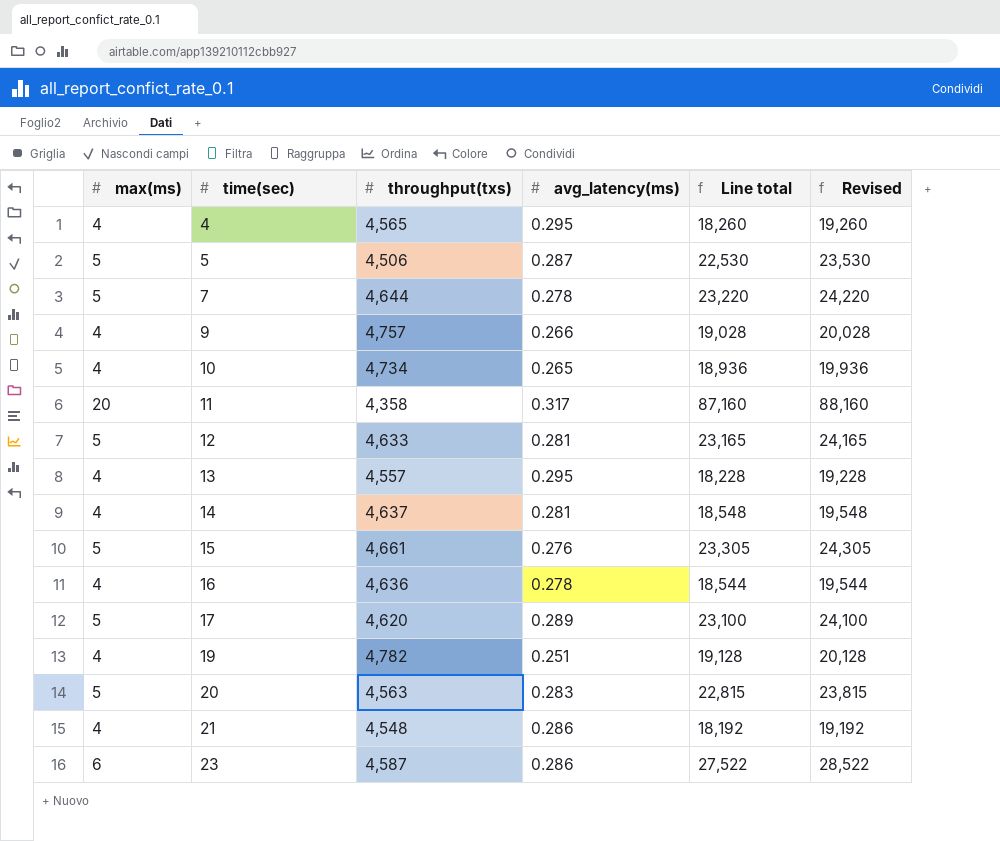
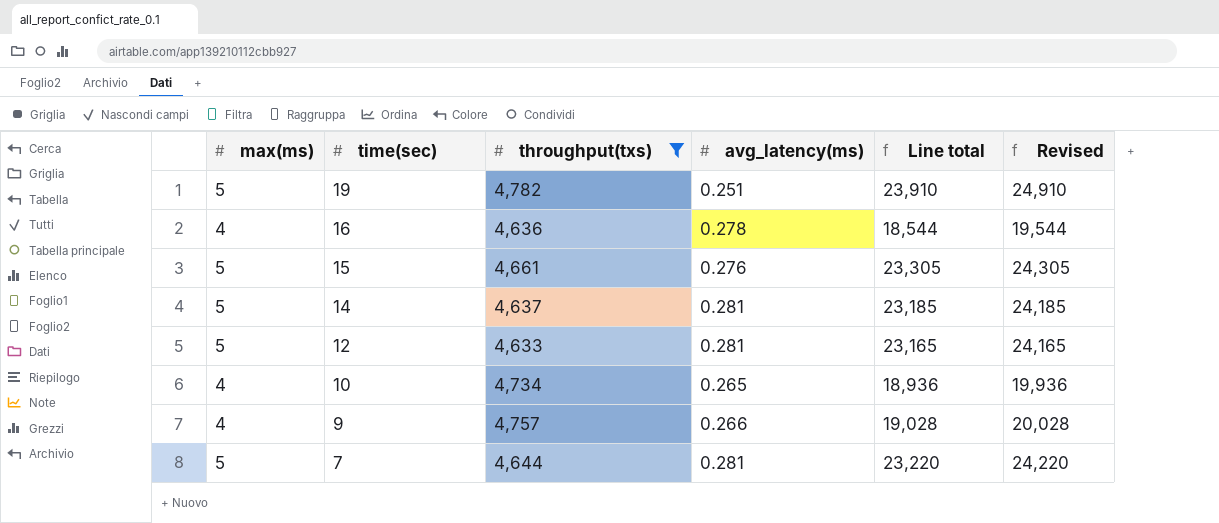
filter: none -> throughput(txs) >= 4,633
row order: time(sec) ascending -> time(sec) descending
19 | max(ms): 4 -> 5
19 | Line total: 19,128 -> 23,910
19 | Revised: 20,128 -> 24,910
14 | max(ms): 4 -> 5
14 | Line total: 18,548 -> 23,185
14 | Revised: 19,548 -> 24,185
7 | avg_latency(ms): 0.278 -> 0.281

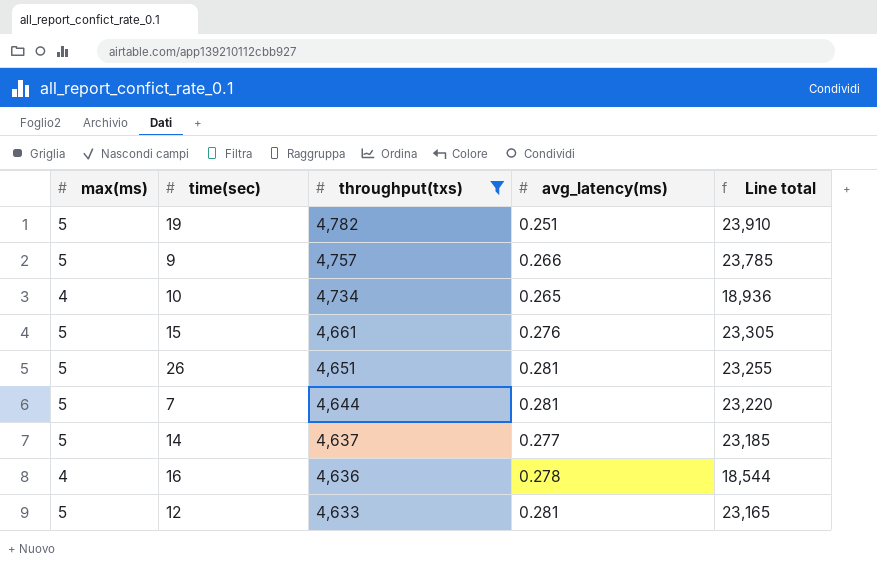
row order: time(sec) descending -> throughput(txs) descending
column Revised | formula: [Line total] + 1000 -> none
9 | max(ms): 4 -> 5
9 | Line total: 19,028 -> 23,785
row 26: none -> 5 | 4,651 | 0.281 | 23,255
14 | avg_latency(ms): 0.281 -> 0.277

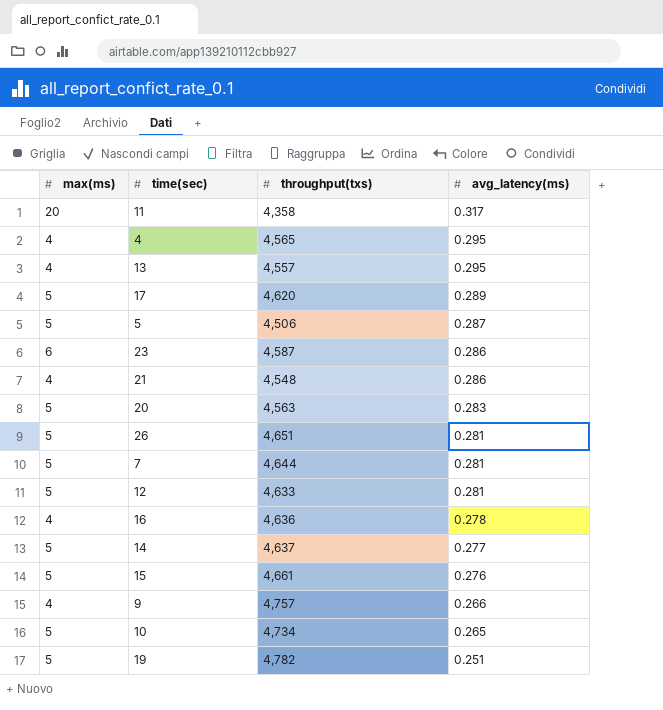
filter: throughput(txs) >= 4,633 -> none
row order: throughput(txs) descending -> avg_latency(ms) descending
column Line total | formula: [max(ms)] * [throughput(txs)] -> none
9 | max(ms): 5 -> 4
10 | max(ms): 4 -> 5

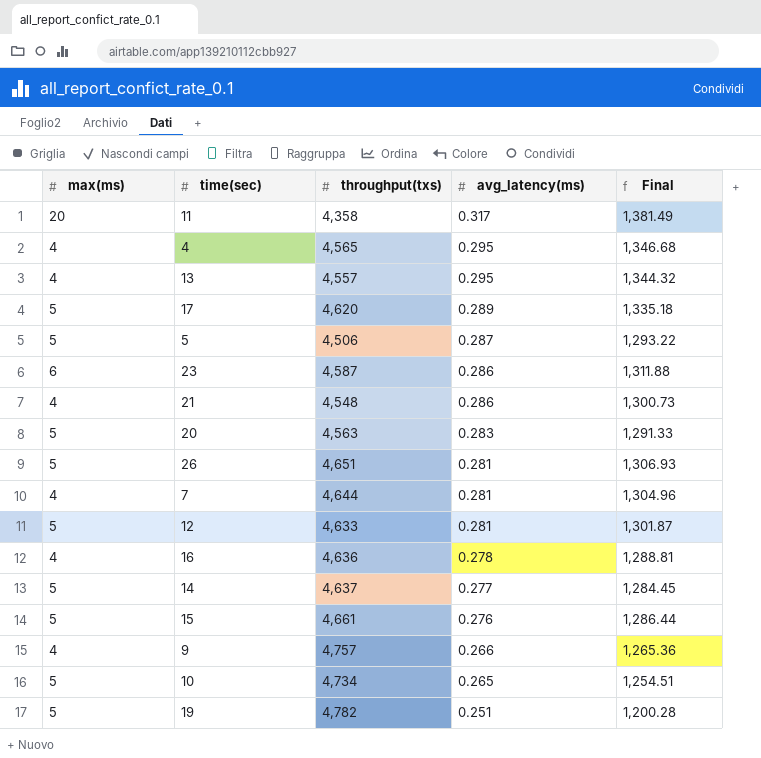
column Final | formula: none -> [throughput(txs)] * [avg_latency(ms)]
7 | max(ms): 5 -> 4

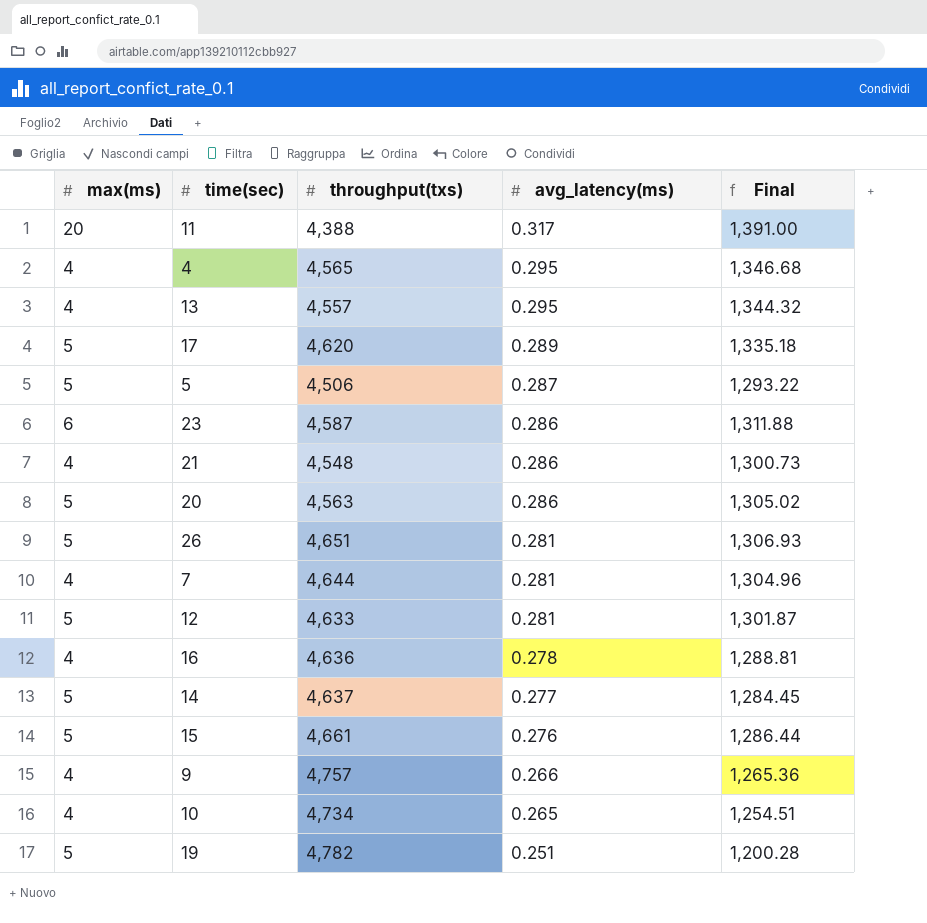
11 | throughput(txs): 4,358 -> 4,388
11 | Final: 1,381.49 -> 1,391.00
20 | avg_latency(ms): 0.283 -> 0.286
20 | Final: 1,291.33 -> 1,305.02
10 | max(ms): 5 -> 4

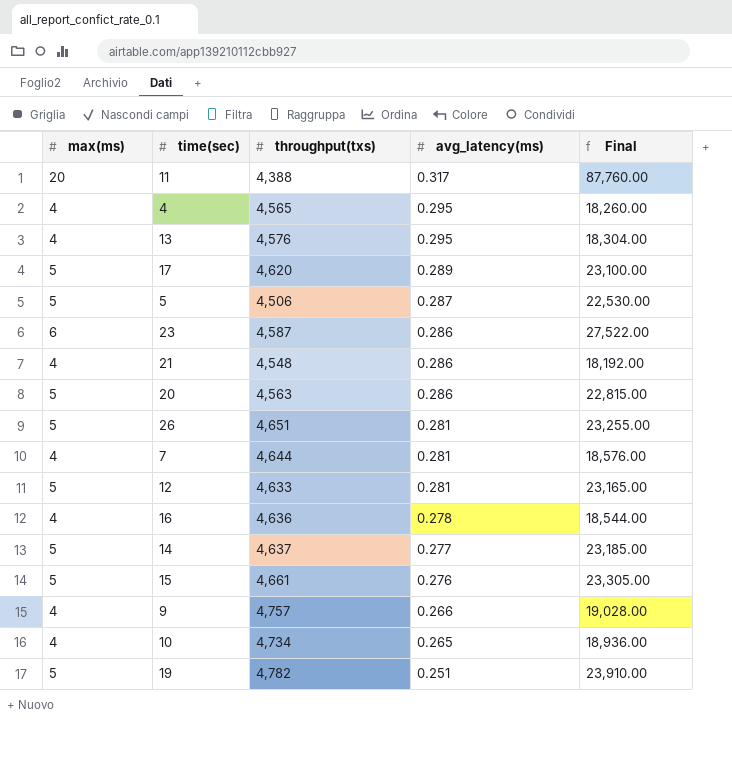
column Final | formula: [throughput(txs)] * [avg_latency(ms)] -> [max(ms)] * [throughput(txs)]
13 | throughput(txs): 4,557 -> 4,576

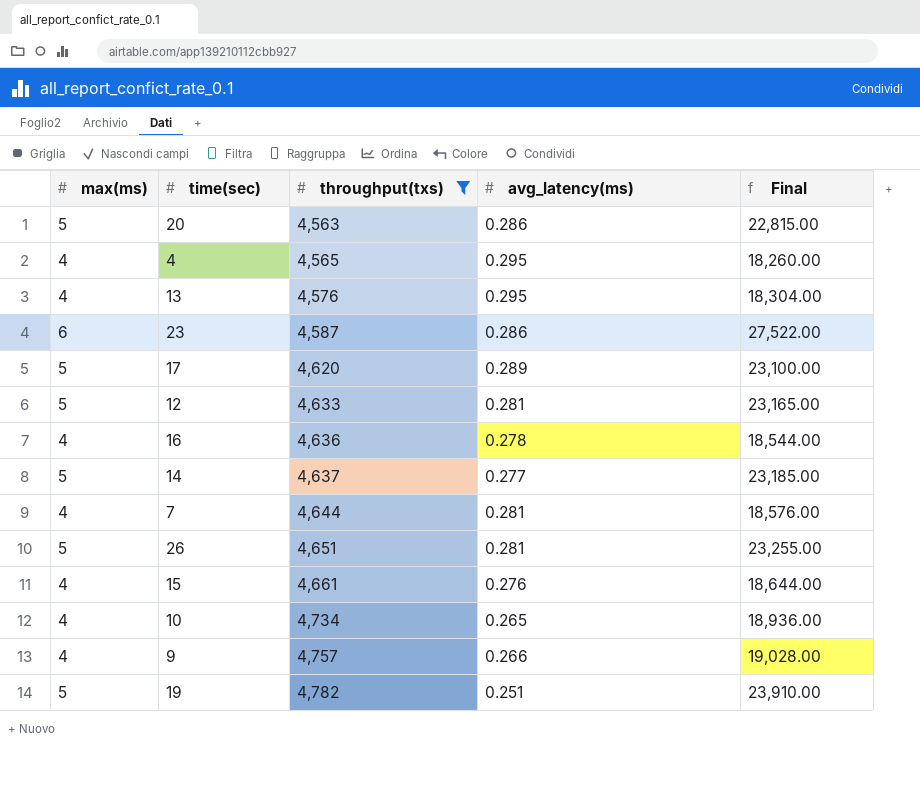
filter: none -> throughput(txs) >= 4,563
row order: avg_latency(ms) descending -> throughput(txs) ascending
15 | max(ms): 5 -> 4
15 | Final: 23,305.00 -> 18,644.00

